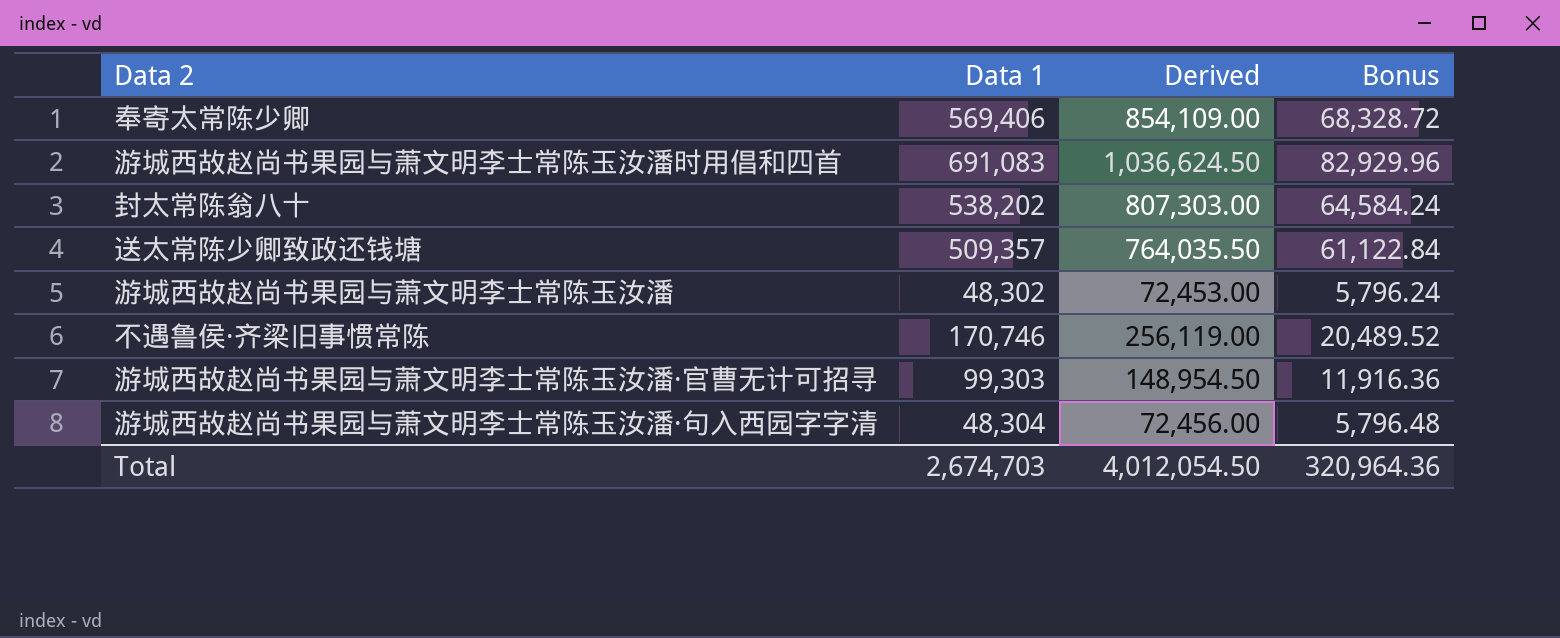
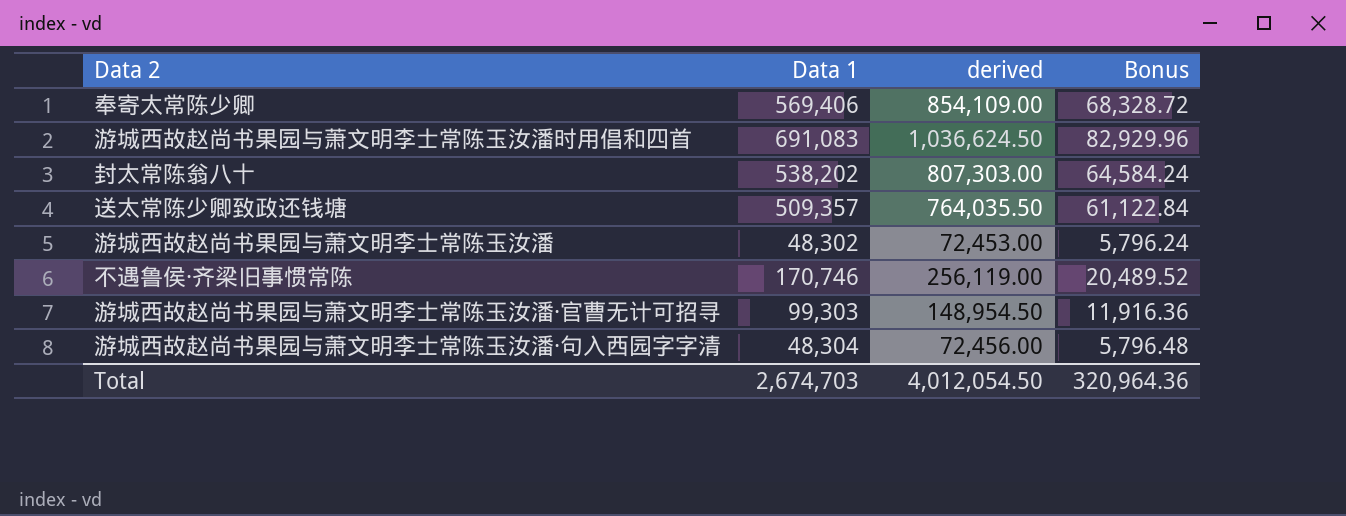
column name: Derived -> derived

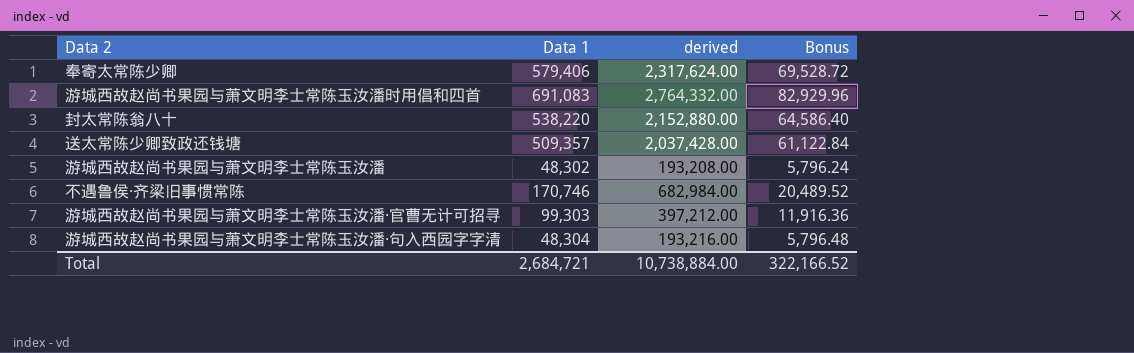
column derived | formula: [Data 1] * 1.5 -> [Data 1] * 4
奉寄太常陈少卿 | Data 1: 569,406 -> 579,406
奉寄太常陈少卿 | Bonus: 68,328.72 -> 69,528.72
封太常陈翁八十 | Data 1: 538,202 -> 538,220
封太常陈翁八十 | Bonus: 64,584.24 -> 64,586.40
Total | Data 1: 2,674,703 -> 2,684,721
Total | derived: 4,012,054.50 -> 10,738,884.00
Total | Bonus: 320,964.36 -> 322,166.52

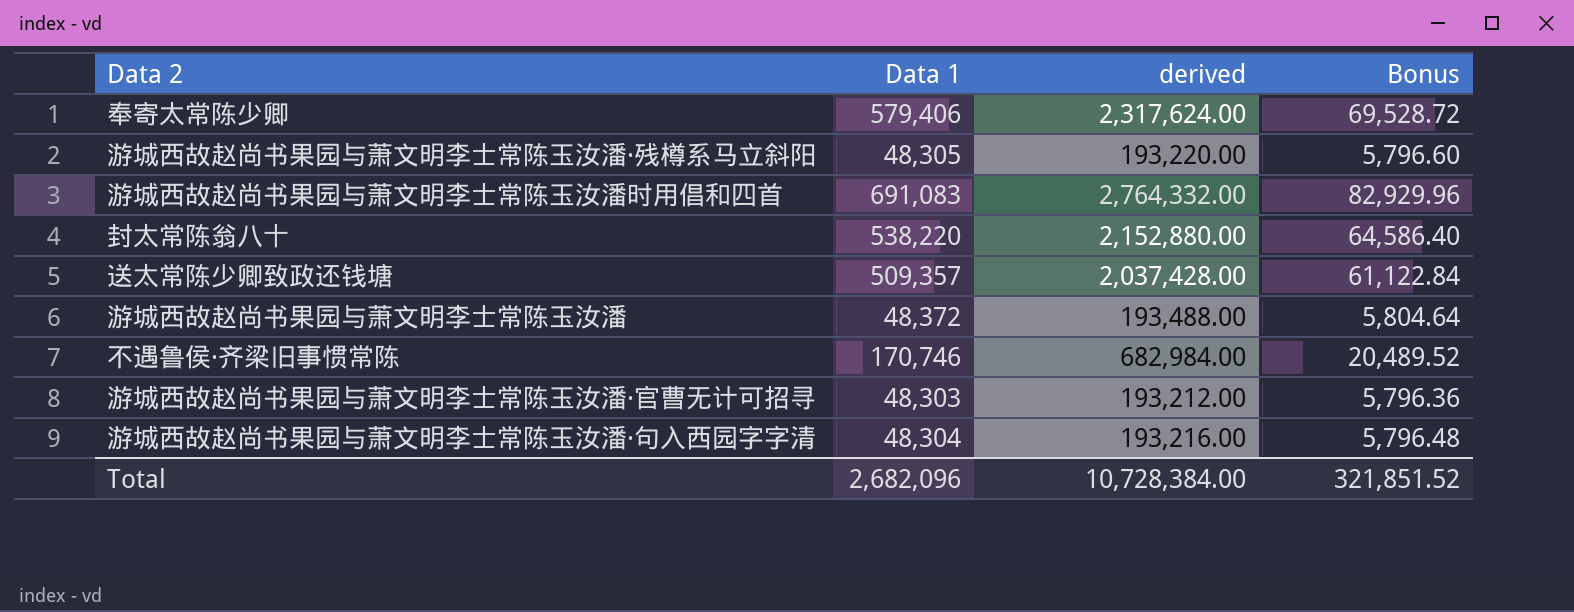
row 游城西故赵尚书果园与萧文明李士常陈玉汝潘·残樽系马立斜阳: none -> 48,305 | 193,220.00 | 5,796.60
游城西故赵尚书果园与萧文明李士常陈玉汝潘 | Data 1: 48,302 -> 48,372
游城西故赵尚书果园与萧文明李士常陈玉汝潘 | derived: 193,208.00 -> 193,488.00
游城西故赵尚书果园与萧文明李士常陈玉汝潘 | Bonus: 5,796.24 -> 5,804.64
游城西故赵尚书果园与萧文明李士常陈玉汝潘·官曹无计可招寻 | Data 1: 99,303 -> 48,303
游城西故赵尚书果园与萧文明李士常陈玉汝潘·官曹无计可招寻 | derived: 397,212.00 -> 193,212.00
游城西故赵尚书果园与萧文明李士常陈玉汝潘·官曹无计可招寻 | Bonus: 11,916.36 -> 5,796.36
Total | Data 1: 2,684,721 -> 2,682,096
Total | derived: 10,738,884.00 -> 10,728,384.00
Total | Bonus: 322,166.52 -> 321,851.52

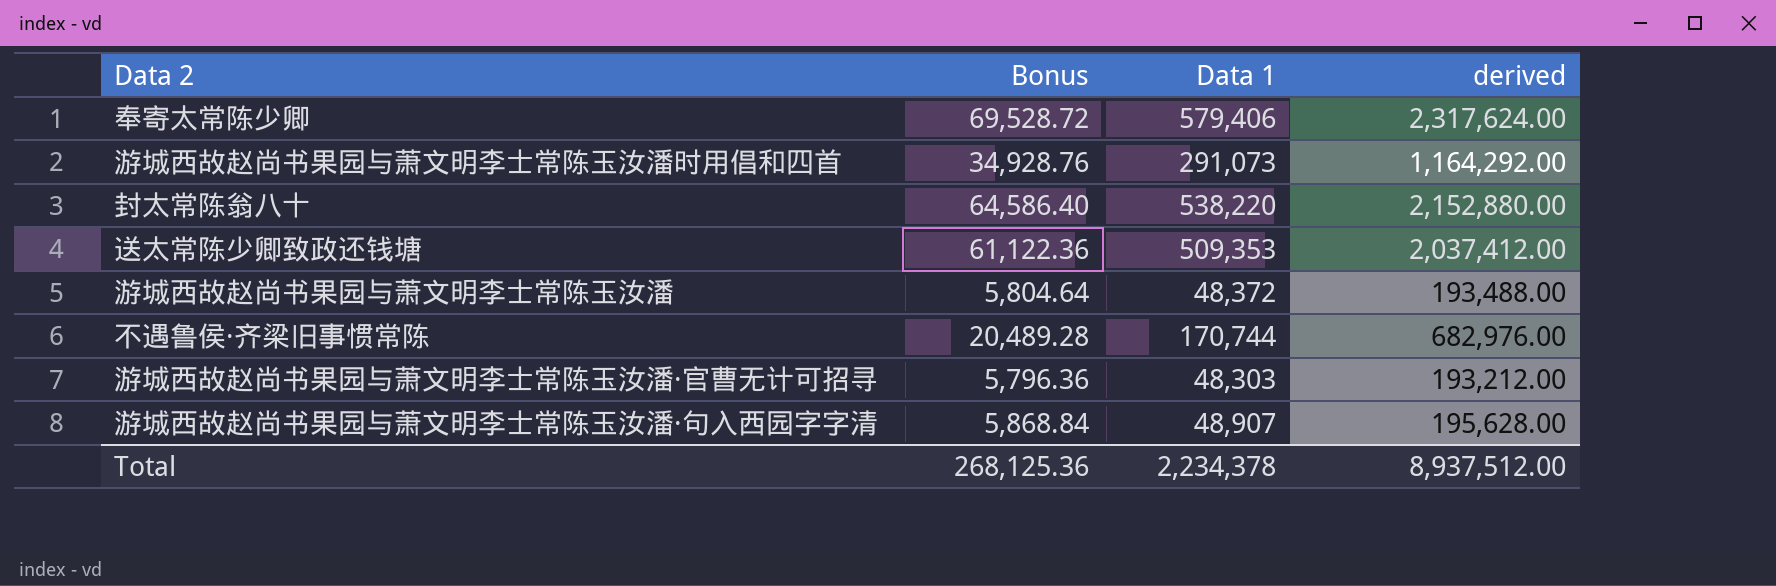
column Bonus | position: 4 -> 2
row 游城西故赵尚书果园与萧文明李士常陈玉汝潘·残樽系马立斜阳: 48,305 | 193,220.00 | 5,796.60 -> none
游城西故赵尚书果园与萧文明李士常陈玉汝潘时用倡和四首 | Bonus: 82,929.96 -> 34,928.76
游城西故赵尚书果园与萧文明李士常陈玉汝潘时用倡和四首 | Data 1: 691,083 -> 291,073
游城西故赵尚书果园与萧文明李士常陈玉汝潘时用倡和四首 | derived: 2,764,332.00 -> 1,164,292.00
送太常陈少卿致政还钱塘 | Bonus: 61,122.84 -> 61,122.36
送太常陈少卿致政还钱塘 | Data 1: 509,357 -> 509,353
送太常陈少卿致政还钱塘 | derived: 2,037,428.00 -> 2,037,412.00
不遇鲁侯·齐梁旧事惯常陈 | Bonus: 20,489.52 -> 20,489.28
不遇鲁侯·齐梁旧事惯常陈 | Data 1: 170,746 -> 170,744
不遇鲁侯·齐梁旧事惯常陈 | derived: 682,984.00 -> 682,976.00
游城西故赵尚书果园与萧文明李士常陈玉汝潘·句入西园字字清 | Bonus: 5,796.48 -> 5,868.84
游城西故赵尚书果园与萧文明李士常陈玉汝潘·句入西园字字清 | Data 1: 48,304 -> 48,907
游城西故赵尚书果园与萧文明李士常陈玉汝潘·句入西园字字清 | derived: 193,216.00 -> 195,628.00
Total | Bonus: 321,851.52 -> 268,125.36
Total | Data 1: 2,682,096 -> 2,234,378
Total | derived: 10,728,384.00 -> 8,937,512.00

